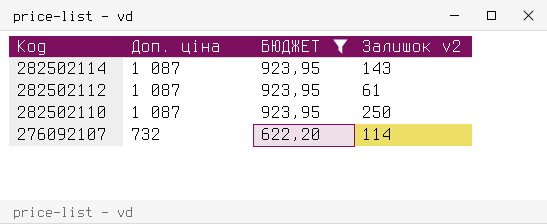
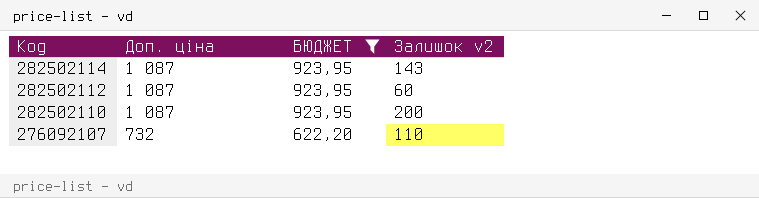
282502112 | Залишок v2: 61 -> 60
282502110 | Залишок v2: 250 -> 200
276092107 | Залишок v2: 114 -> 110

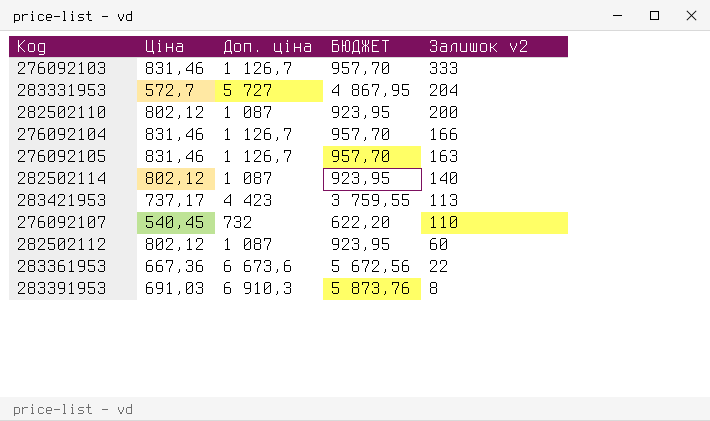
filter: БЮДЖЕТ <= 923,95 -> none
row order: Код descending -> Залишок v2 descending
column Ціна | position: none -> 2
282502114 | Залишок v2: 143 -> 140

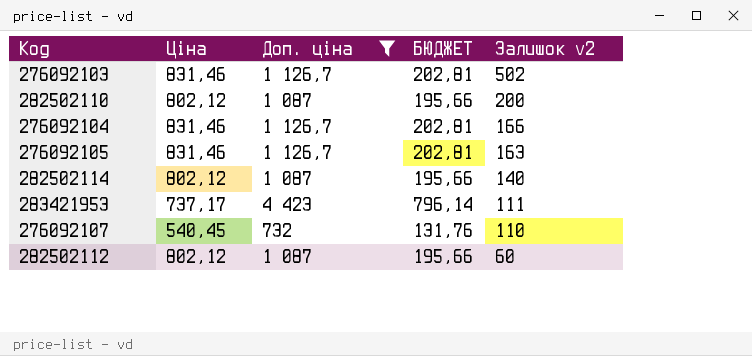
filter: none -> Доп. ціна <= 4 423
column БЮДЖЕТ | formula: [Доп. ціна] * 0,85 -> [Доп. ціна] * 0,18
276092103 | Залишок v2: 333 -> 502
283421953 | Залишок v2: 113 -> 111

